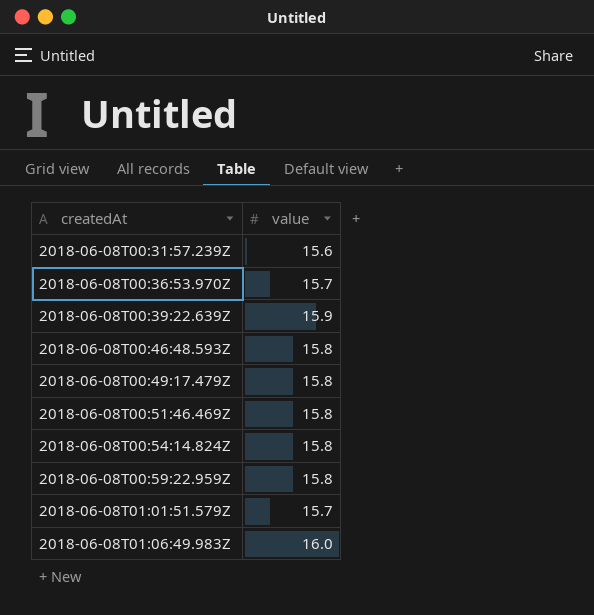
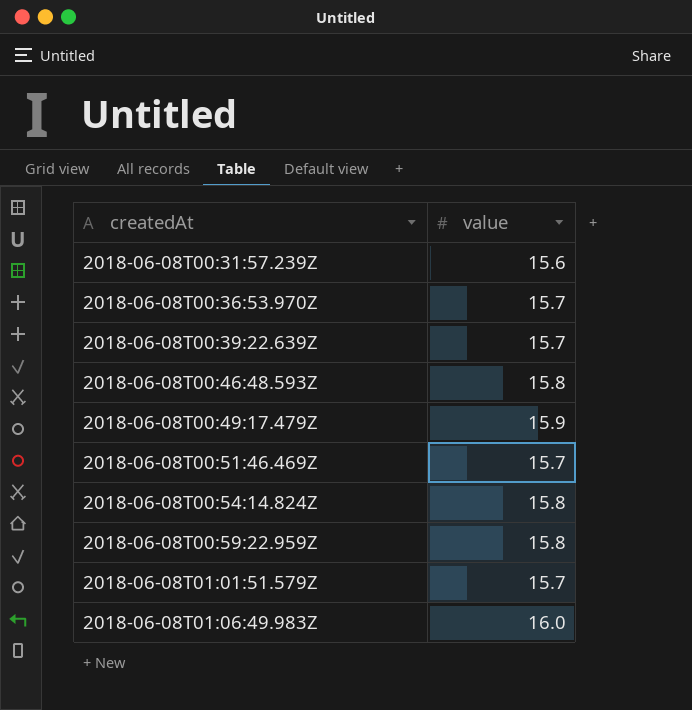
2018-06-08T00:39:22.639Z | value: 15.9 -> 15.7
2018-06-08T00:49:17.479Z | value: 15.8 -> 15.9
2018-06-08T00:51:46.469Z | value: 15.8 -> 15.7

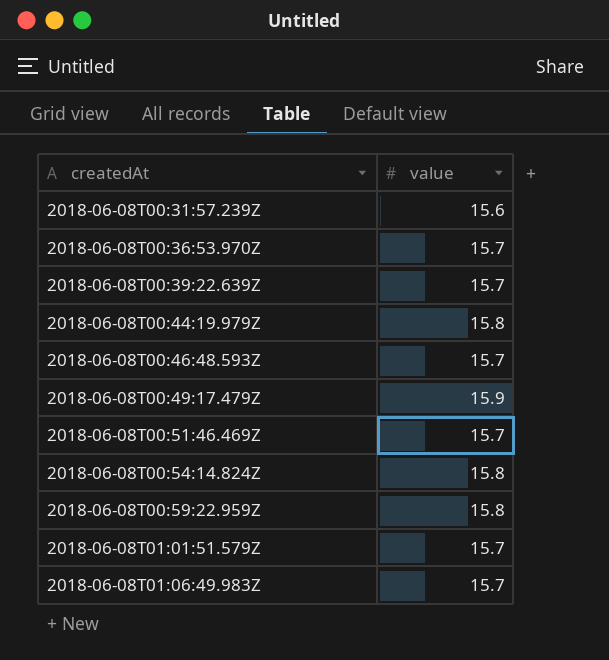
row 2018-06-08T00:44:19.979Z: none -> 15.8
2018-06-08T00:46:48.593Z | value: 15.8 -> 15.7
2018-06-08T01:06:49.983Z | value: 16.0 -> 15.7

